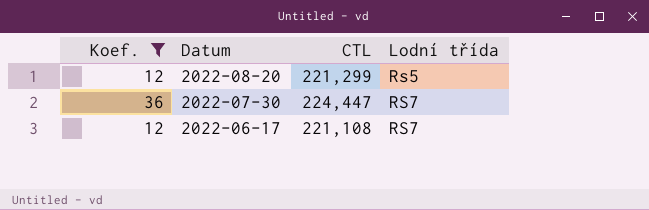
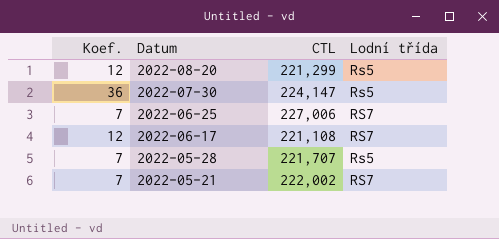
filter: Koef. != 7 -> none
2022-07-30 | CTL: 224,447 -> 224,147
2022-07-30 | Lodní třída: RS7 -> Rs5

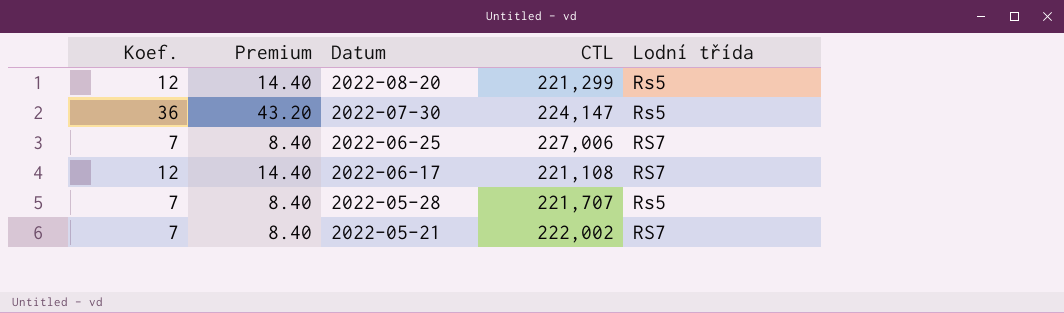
column Premium | formula: none -> [Koef.] * 1.2

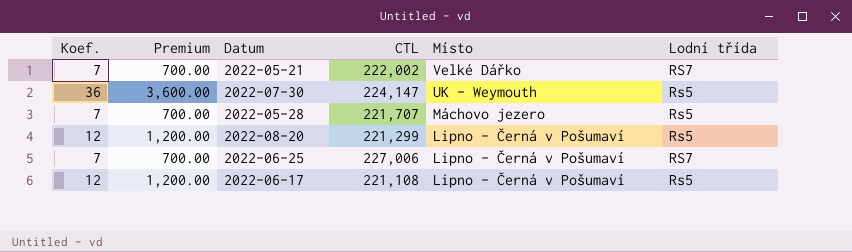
row order: Datum descending -> Místo descending
column Premium | formula: [Koef.] * 1.2 -> [Koef.] * 100
column Místo | position: none -> 5
2022-06-17 | Lodní třída: RS7 -> Rs5

